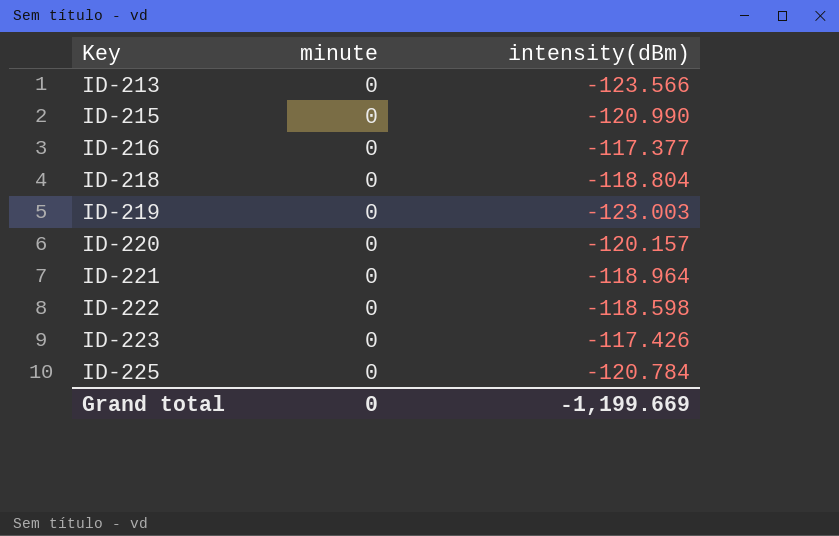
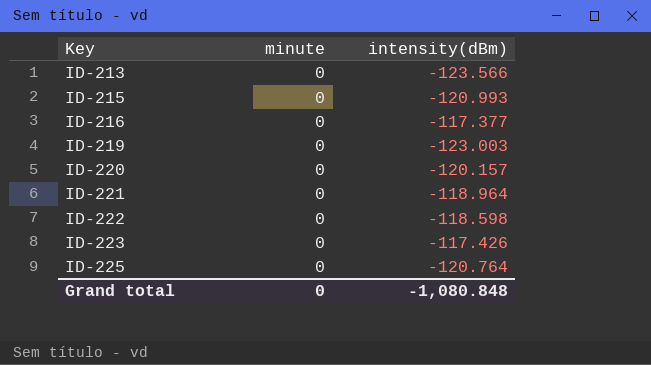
row ID-218: 0 | -118.804 -> none
ID-215 | intensity(dBm): -120.990 -> -120.993
ID-225 | intensity(dBm): -120.784 -> -120.764
Grand total | intensity(dBm): -1,199.669 -> -1,080.848

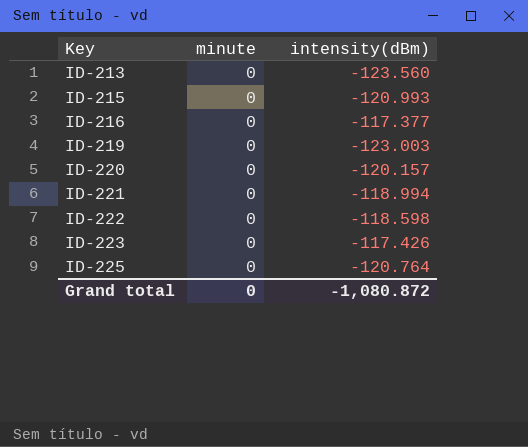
ID-213 | intensity(dBm): -123.566 -> -123.560
ID-221 | intensity(dBm): -118.964 -> -118.994
Grand total | intensity(dBm): -1,080.848 -> -1,080.872

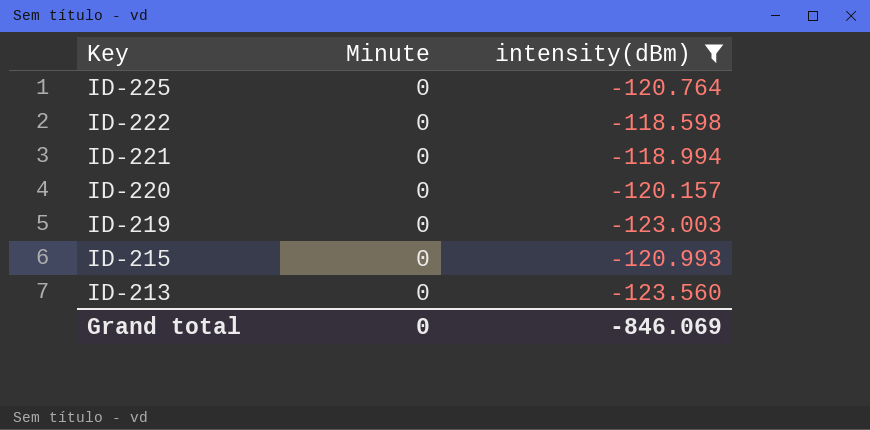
filter: none -> intensity(dBm) <= -118.598
row order: Key ascending -> Key descending
column name: minute -> Minute
Grand total | intensity(dBm): -1,080.872 -> -846.069

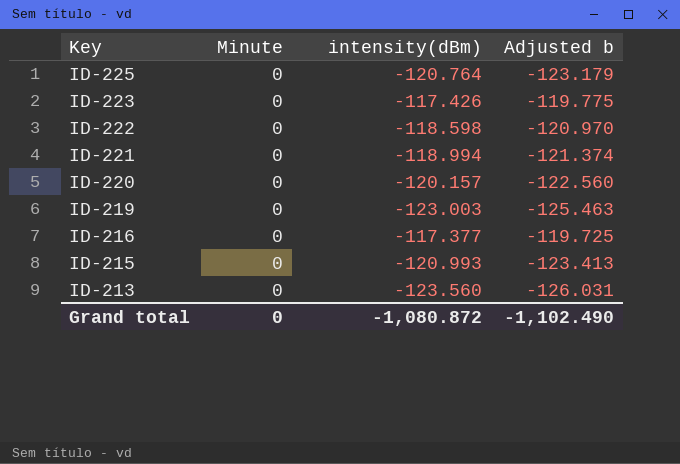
filter: intensity(dBm) <= -118.598 -> none
column Adjusted b | formula: none -> [intensity(dBm)] * 1.02
Grand total | intensity(dBm): -846.069 -> -1,080.872

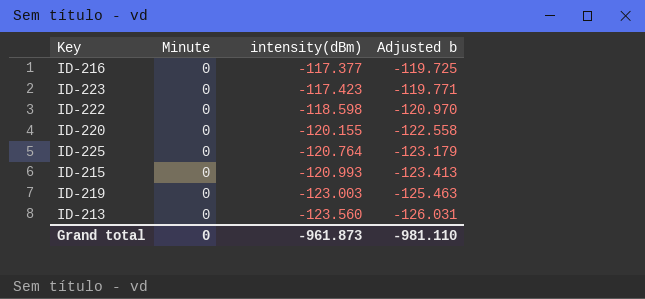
row order: Key descending -> intensity(dBm) descending
row ID-221: 0 | -118.994 | -121.374 -> none
ID-223 | intensity(dBm): -117.426 -> -117.423
ID-223 | Adjusted b: -119.775 -> -119.771
ID-220 | intensity(dBm): -120.157 -> -120.155
ID-220 | Adjusted b: -122.560 -> -122.558
Grand total | intensity(dBm): -1,080.872 -> -961.873
Grand total | Adjusted b: -1,102.490 -> -981.110

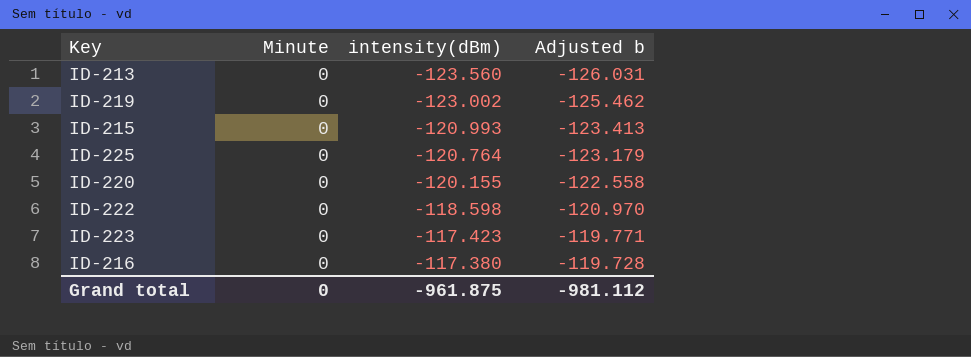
row order: intensity(dBm) descending -> intensity(dBm) ascending
ID-219 | intensity(dBm): -123.003 -> -123.002
ID-219 | Adjusted b: -125.463 -> -125.462
ID-216 | intensity(dBm): -117.377 -> -117.380
ID-216 | Adjusted b: -119.725 -> -119.728
Grand total | intensity(dBm): -961.873 -> -961.875
Grand total | Adjusted b: -981.110 -> -981.112

